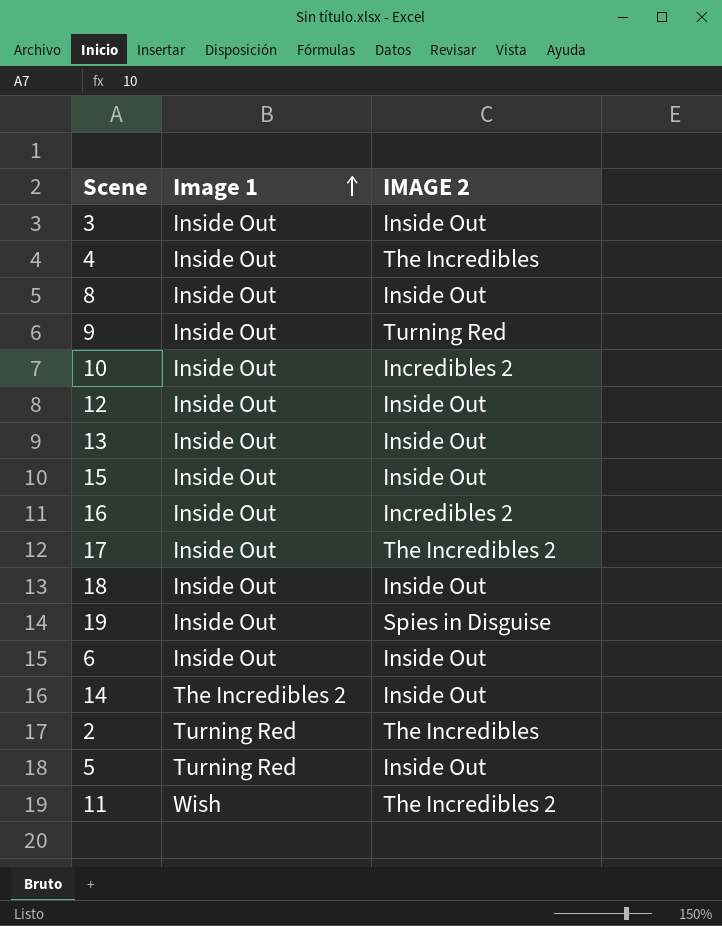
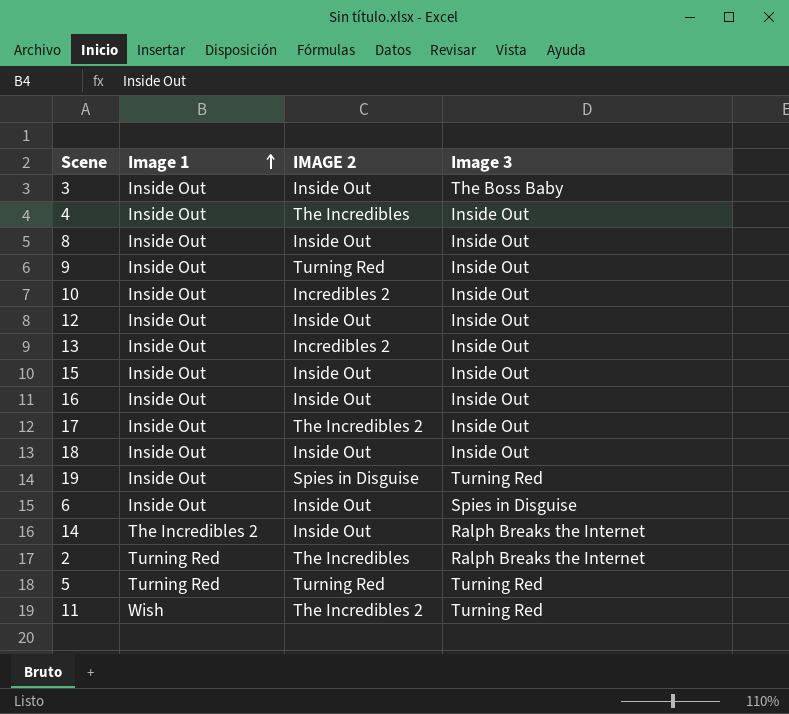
column Image 3 | position: none -> 4
13 | IMAGE 2: Inside Out -> Incredibles 2
16 | IMAGE 2: Incredibles 2 -> Inside Out
5 | IMAGE 2: Inside Out -> Turning Red

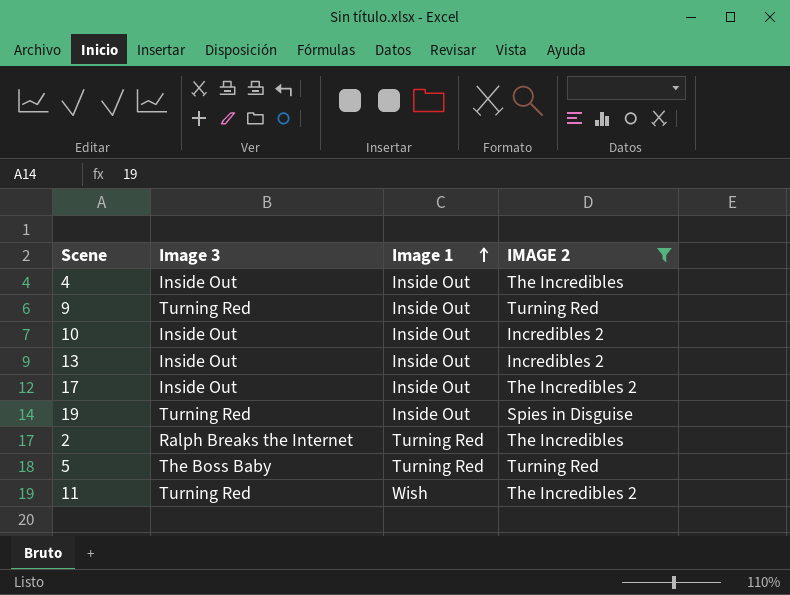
filter: none -> IMAGE 2 != Inside Out
column Image 3 | position: 4 -> 2
9 | Image 3: Inside Out -> Turning Red
5 | Image 3: Turning Red -> The Boss Baby

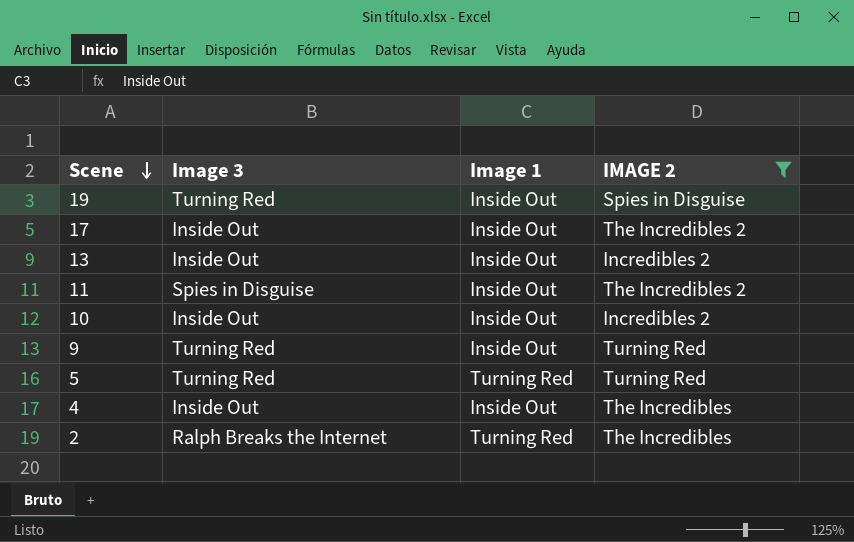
row order: Image 1 ascending -> Scene descending
11 | Image 3: Turning Red -> Spies in Disguise
11 | Image 1: Wish -> Inside Out
5 | Image 3: The Boss Baby -> Turning Red

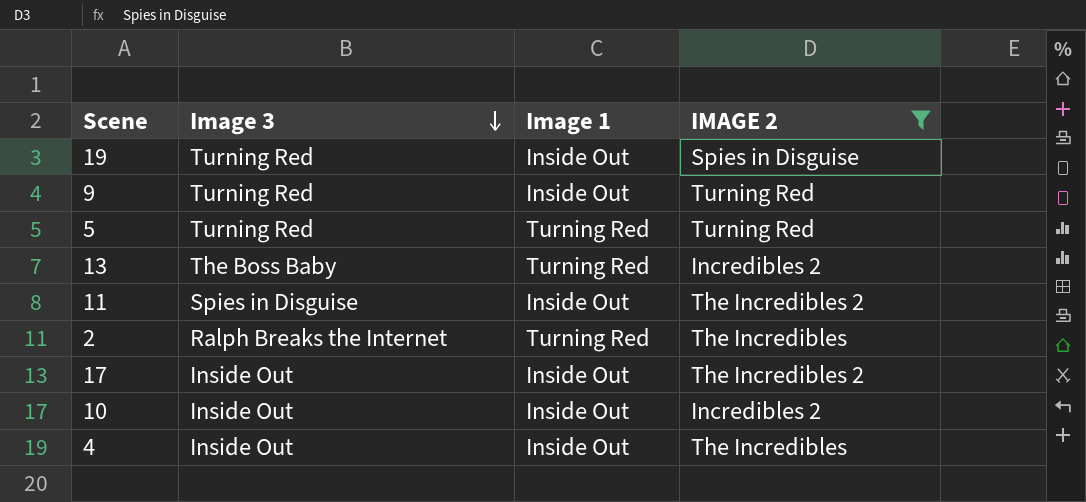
row order: Scene descending -> Image 3 descending
13 | Image 3: Inside Out -> The Boss Baby
13 | Image 1: Inside Out -> Turning Red

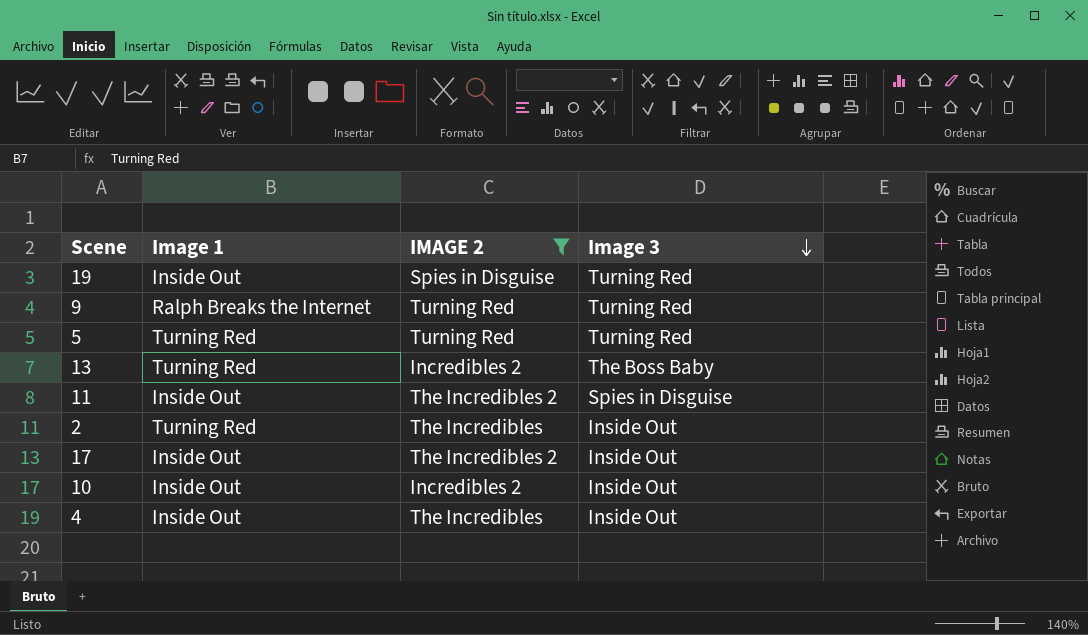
column Image 3 | position: 2 -> 4
9 | Image 1: Inside Out -> Ralph Breaks the Internet
2 | Image 3: Ralph Breaks the Internet -> Inside Out

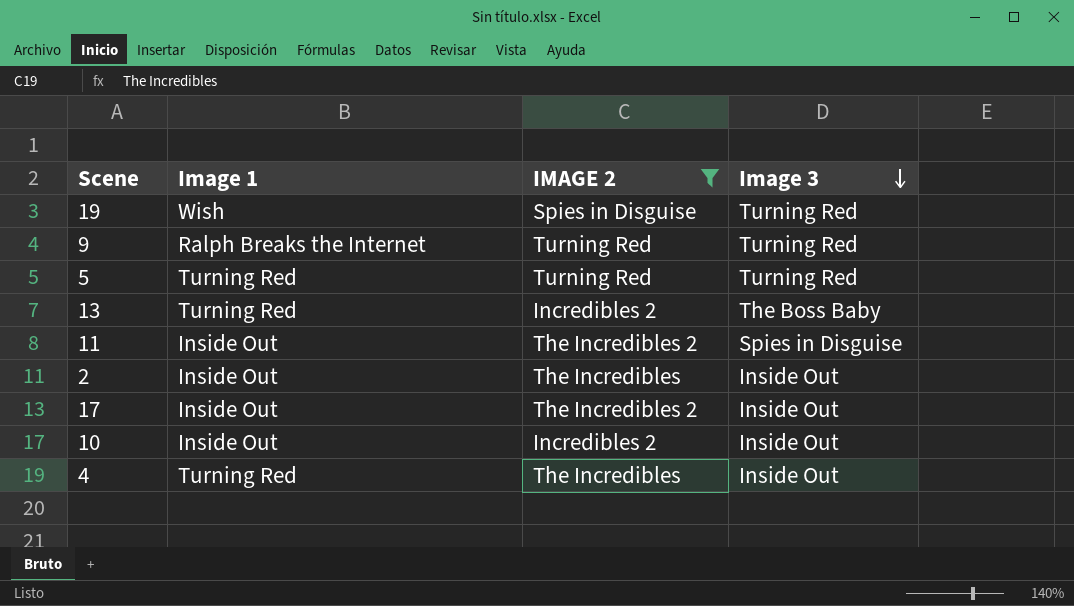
19 | Image 1: Inside Out -> Wish
2 | Image 1: Turning Red -> Inside Out
4 | Image 1: Inside Out -> Turning Red

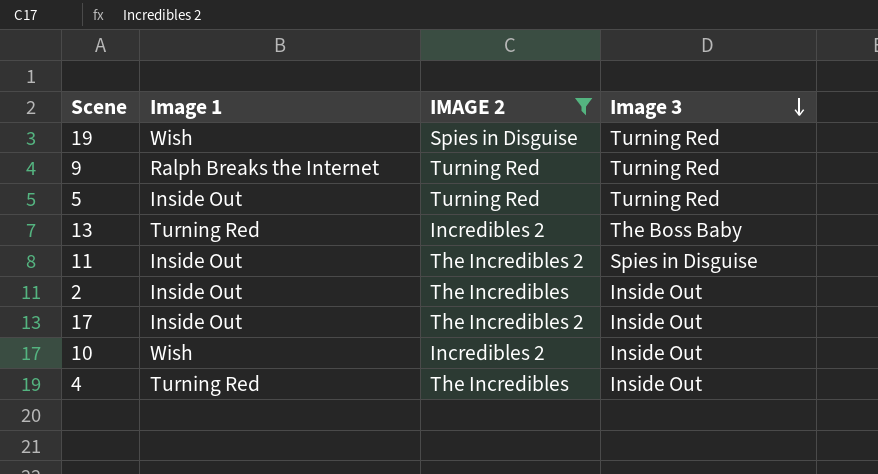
5 | Image 1: Turning Red -> Inside Out
10 | Image 1: Inside Out -> Wish

